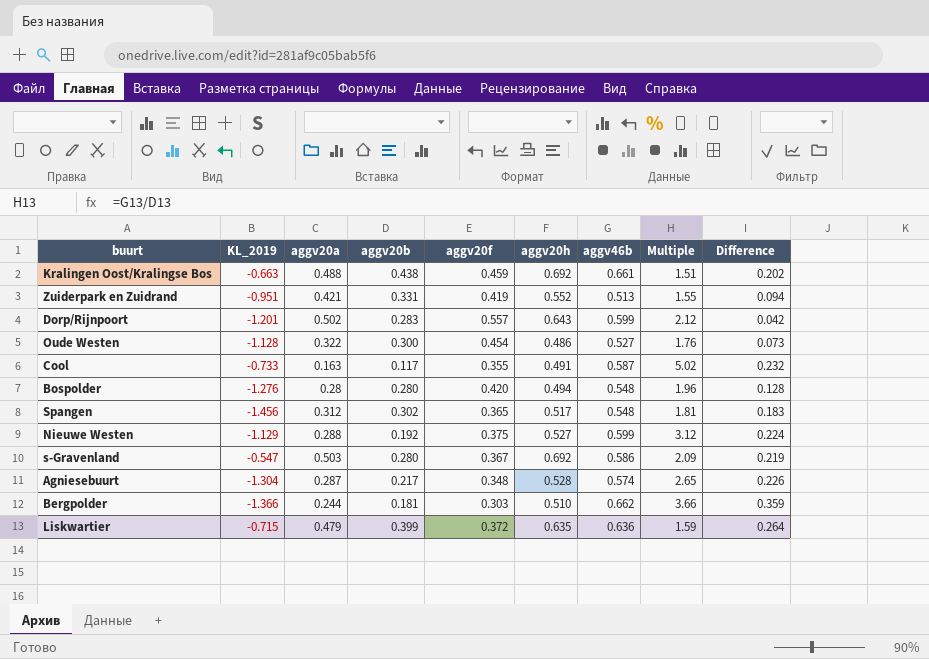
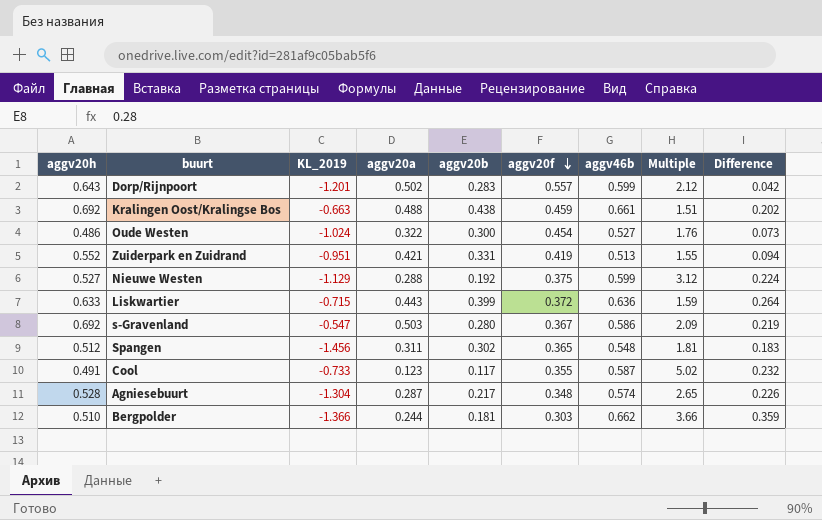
row order: none -> aggv20f descending
column aggv20h | position: 6 -> 1
row Bospolder: -1.276 | 0.28 | 0.280 | 0.420 | 0.494 | 0.548 | 1.96 | 0.128 -> none
Oude Westen | KL_2019: -1.128 -> -1.024
Liskwartier | aggv20h: 0.635 -> 0.633
Liskwartier | aggv20a: 0.479 -> 0.443
Spangen | aggv20h: 0.517 -> 0.512
Spangen | aggv20a: 0.312 -> 0.311
Cool | aggv20a: 0.163 -> 0.123

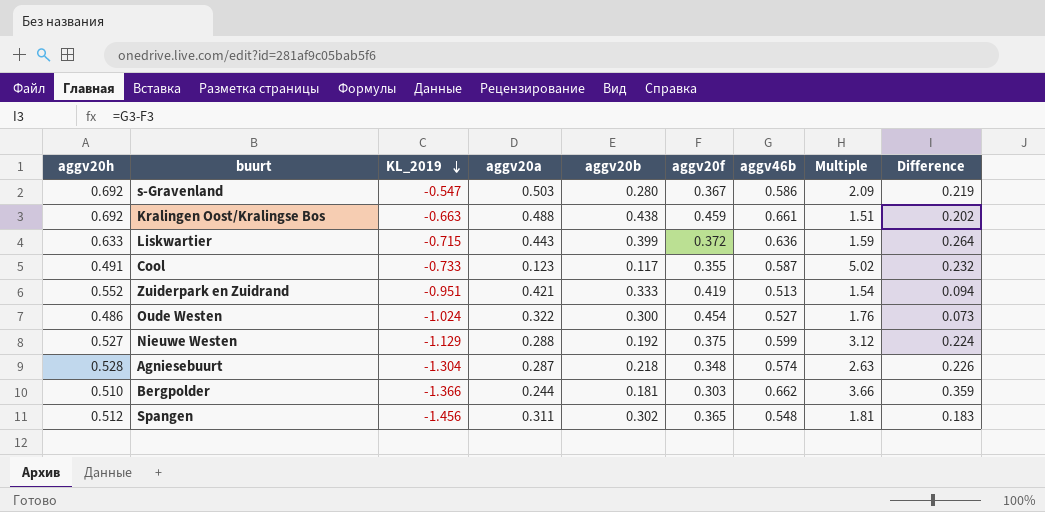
row order: aggv20f descending -> KL_2019 descending
row Dorp/Rijnpoort: 0.643 | -1.201 | 0.502 | 0.283 | 0.557 | 0.599 | 2.12 | 0.042 -> none
Zuiderpark en Zuidrand | aggv20b: 0.331 -> 0.333
Zuiderpark en Zuidrand | Multiple: 1.55 -> 1.54
Agniesebuurt | aggv20b: 0.217 -> 0.218
Agniesebuurt | Multiple: 2.65 -> 2.63

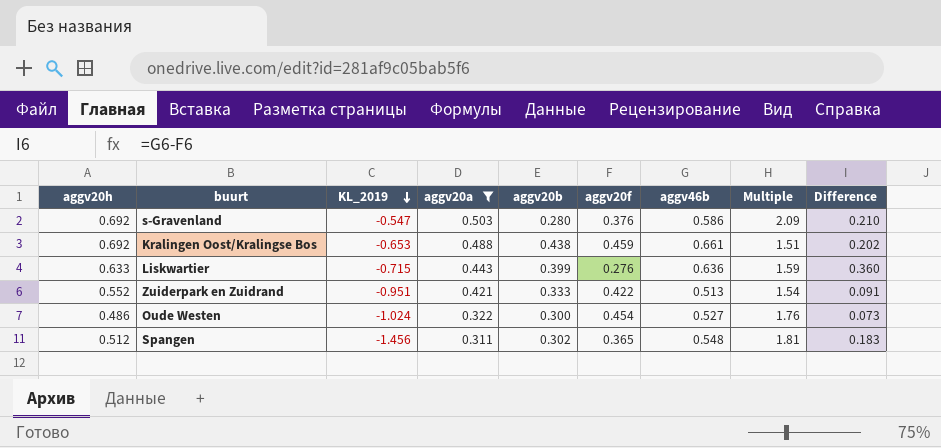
filter: none -> aggv20a >= 0.311
s-Gravenland | aggv20f: 0.367 -> 0.376
s-Gravenland | Difference: 0.219 -> 0.210
Kralingen Oost/Kralingse Bos | KL_2019: -0.663 -> -0.653
Liskwartier | aggv20f: 0.372 -> 0.276
Liskwartier | Difference: 0.264 -> 0.360
Zuiderpark en Zuidrand | aggv20f: 0.419 -> 0.422
Zuiderpark en Zuidrand | Difference: 0.094 -> 0.091

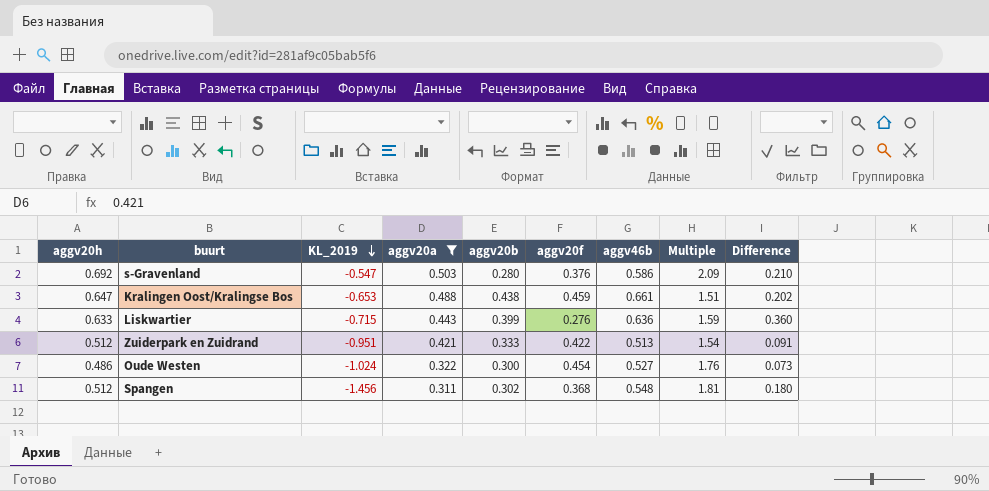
Kralingen Oost/Kralingse Bos | aggv20h: 0.692 -> 0.647
Zuiderpark en Zuidrand | aggv20h: 0.552 -> 0.512
Spangen | aggv20f: 0.365 -> 0.368
Spangen | Difference: 0.183 -> 0.180

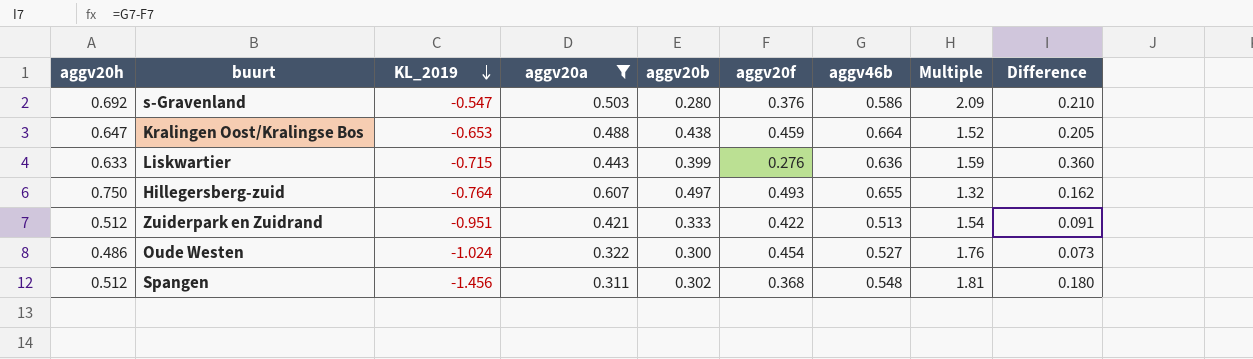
Kralingen Oost/Kralingse Bos | aggv46b: 0.661 -> 0.664
Kralingen Oost/Kralingse Bos | Multiple: 1.51 -> 1.52
Kralingen Oost/Kralingse Bos | Difference: 0.202 -> 0.205
row Hillegersberg-zuid: none -> 0.750 | -0.764 | 0.607 | 0.497 | 0.493 | 0.655 | 1.32 | 0.162

